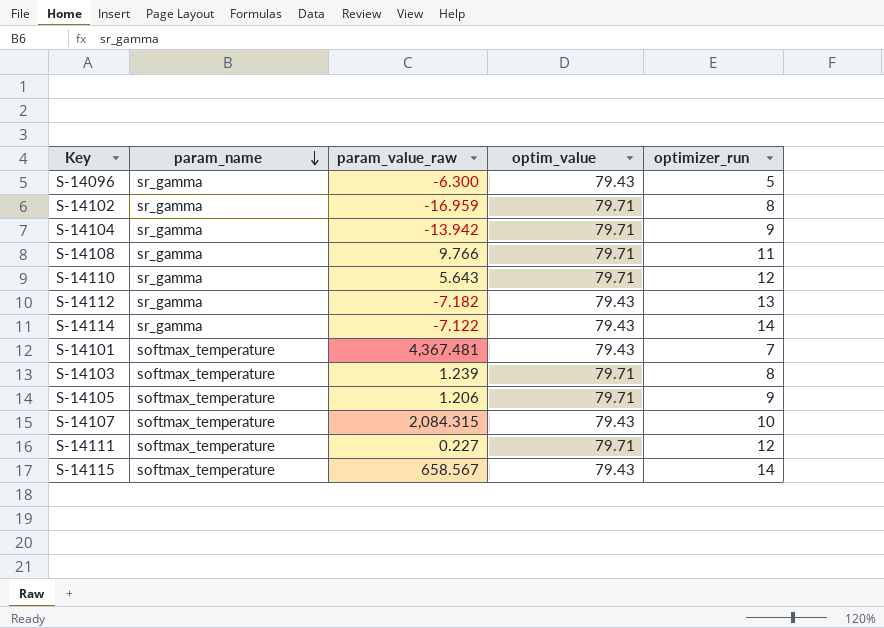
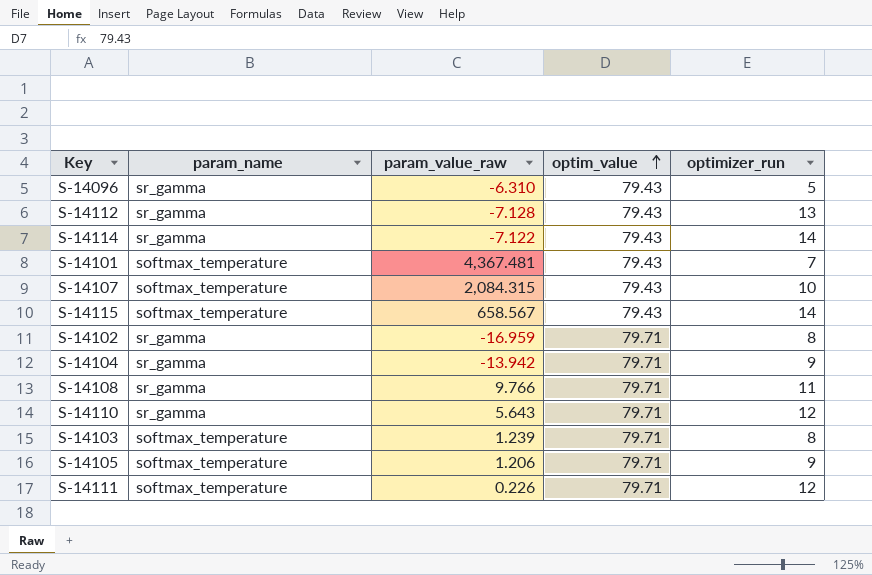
row order: param_name descending -> optim_value ascending
S-14096 | param_value_raw: -6.300 -> -6.310
S-14112 | param_value_raw: -7.182 -> -7.128
S-14111 | param_value_raw: 0.227 -> 0.226

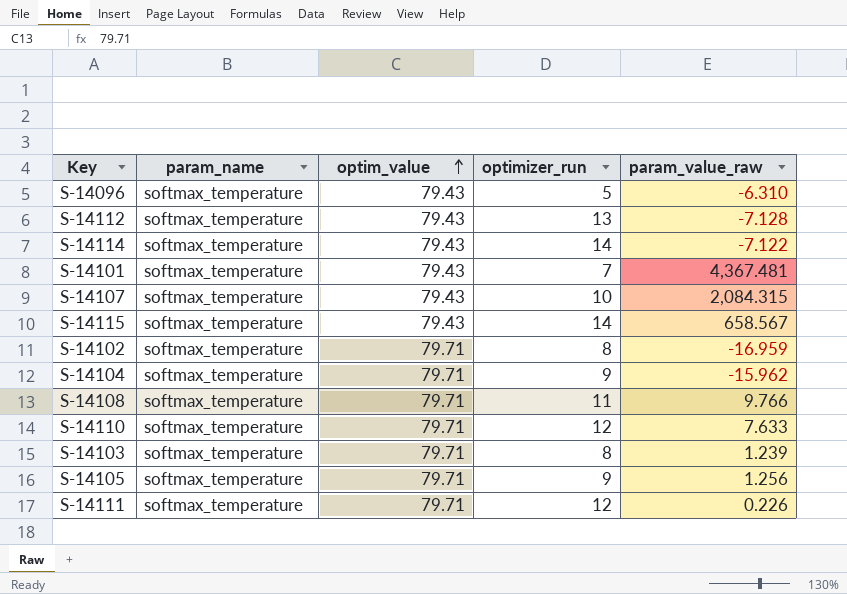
column param_value_raw | position: 3 -> 5
S-14096 | param_name: sr_gamma -> softmax_temperature
S-14112 | param_name: sr_gamma -> softmax_temperature
S-14114 | param_name: sr_gamma -> softmax_temperature
S-14102 | param_name: sr_gamma -> softmax_temperature
S-14104 | param_name: sr_gamma -> softmax_temperature
S-14104 | param_value_raw: -13.942 -> -15.962
S-14108 | param_name: sr_gamma -> softmax_temperature
S-14110 | param_name: sr_gamma -> softmax_temperature
S-14110 | param_value_raw: 5.643 -> 7.633
S-14105 | param_value_raw: 1.206 -> 1.256

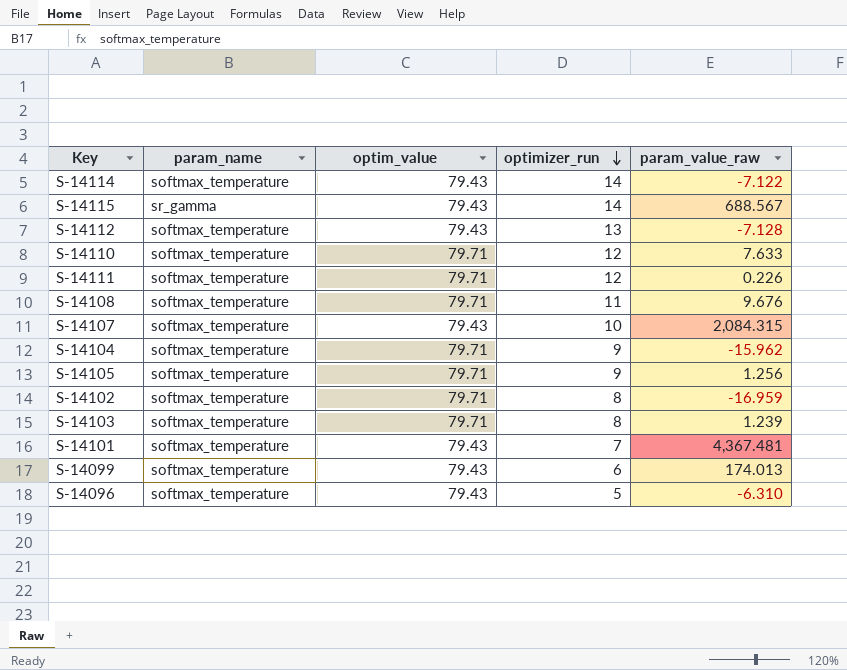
row order: optim_value ascending -> optimizer_run descending
S-14115 | param_name: softmax_temperature -> sr_gamma
S-14115 | param_value_raw: 658.567 -> 688.567
S-14108 | param_value_raw: 9.766 -> 9.676
row S-14099: none -> softmax_temperature | 79.43 | 6 | 174.013

